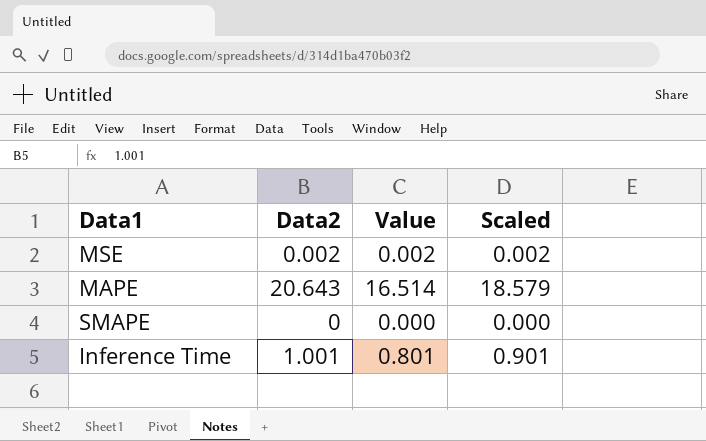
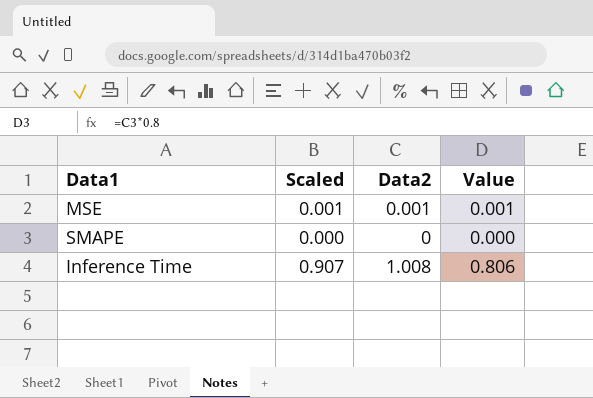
column Scaled | position: 4 -> 2
row MAPE: 20.643 | 16.514 | 18.579 -> none
MSE | Scaled: 0.002 -> 0.001
MSE | Data2: 0.002 -> 0.001
MSE | Value: 0.002 -> 0.001
Inference Time | Scaled: 0.901 -> 0.907
Inference Time | Data2: 1.001 -> 1.008
Inference Time | Value: 0.801 -> 0.806

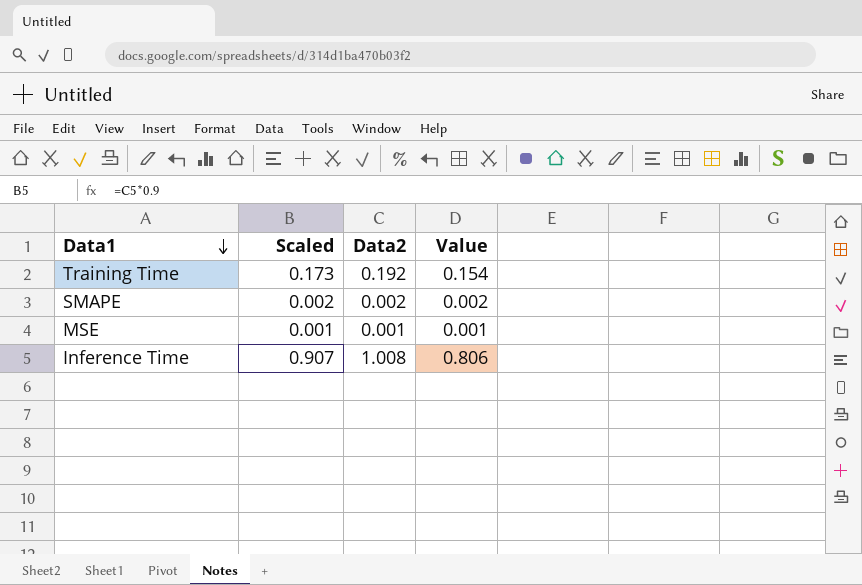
row order: none -> Data1 descending
row Training Time: none -> 0.173 | 0.192 | 0.154
SMAPE | Scaled: 0.000 -> 0.002
SMAPE | Data2: 0 -> 0.002
SMAPE | Value: 0.000 -> 0.002

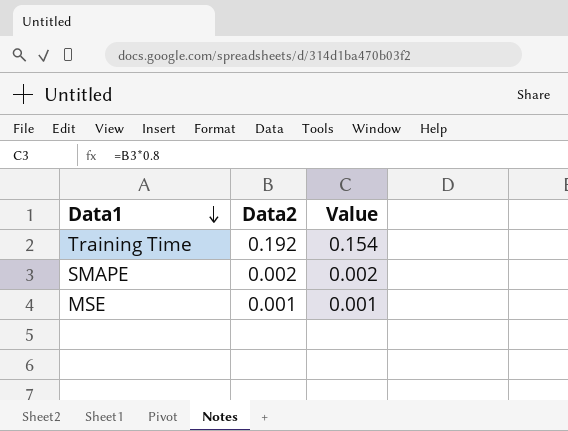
column Scaled | formula: [Data2] * 0.9 -> none
row Inference Time: 0.907 | 1.008 | 0.806 -> none

